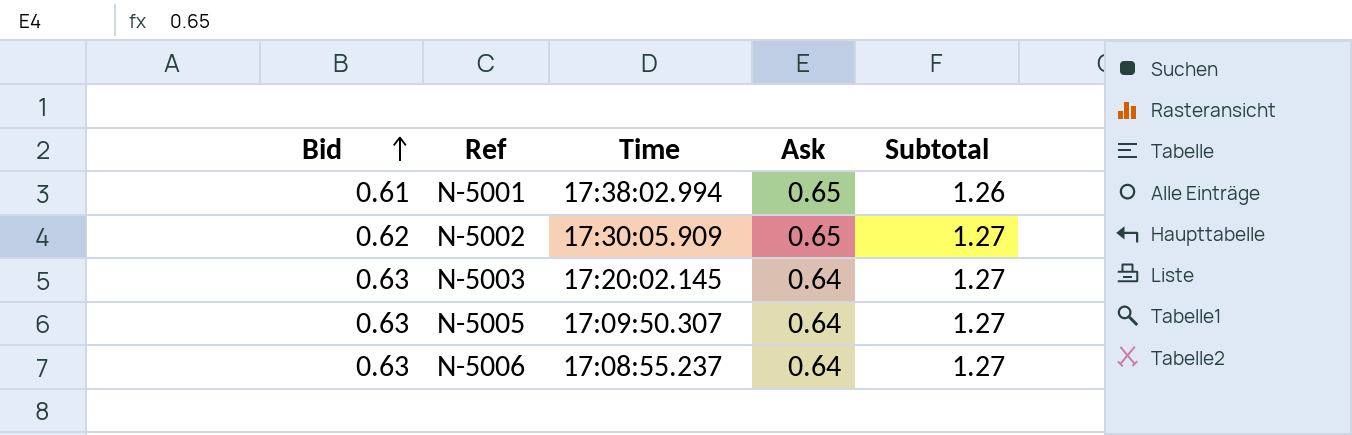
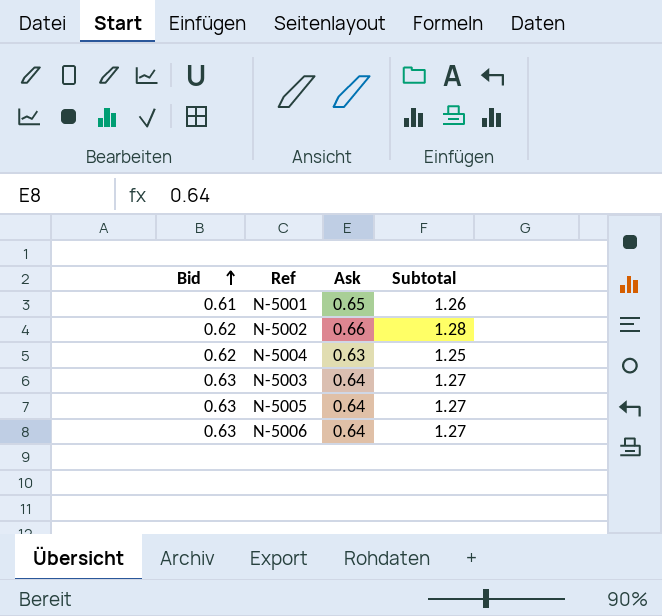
column Time | position: 3 -> none
N-5002 | Ask: 0.65 -> 0.66
N-5002 | Subtotal: 1.27 -> 1.28
row N-5004: none -> 0.62 | 0.63 | 1.25

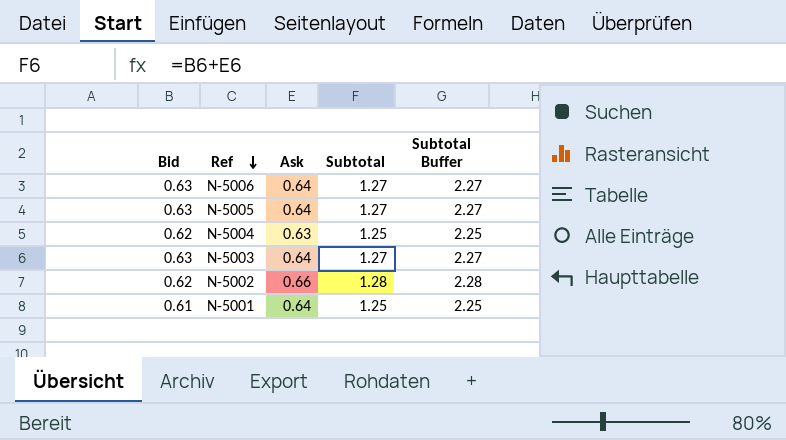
row order: Bid ascending -> Ref descending
column Subtotal Buffer | formula: none -> [Subtotal] + 1
N-5001 | Ask: 0.65 -> 0.64
N-5001 | Subtotal: 1.26 -> 1.25

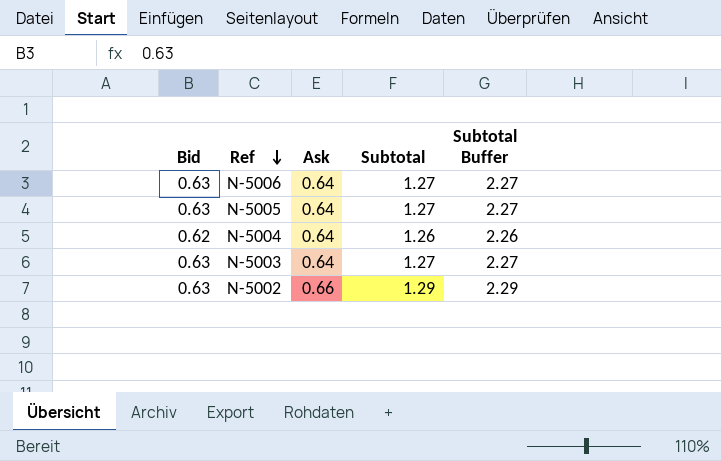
row N-5001: 0.61 | 0.64 | 1.25 | 2.25 -> none
N-5004 | Ask: 0.63 -> 0.64
N-5004 | Subtotal: 1.25 -> 1.26
N-5004 | Subtotal Buffer: 2.25 -> 2.26
N-5002 | Bid: 0.62 -> 0.63
N-5002 | Subtotal: 1.28 -> 1.29
N-5002 | Subtotal Buffer: 2.28 -> 2.29

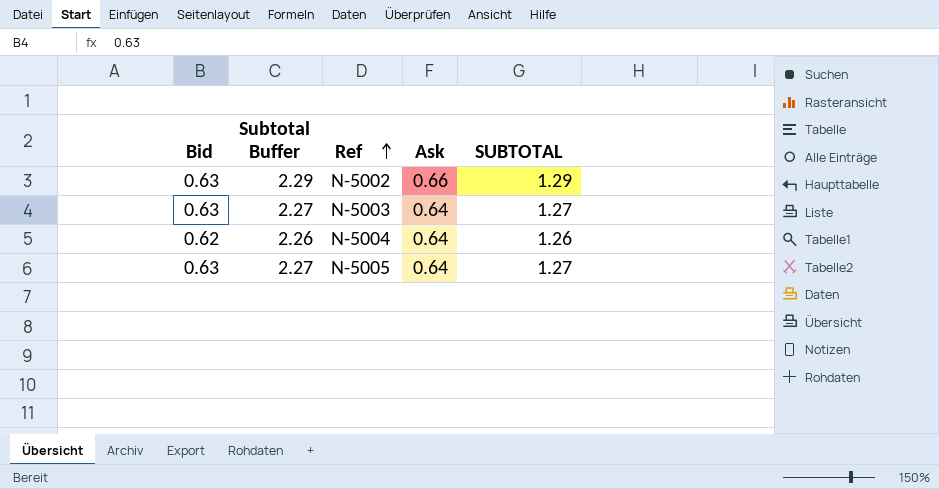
row order: Ref descending -> Ref ascending
column Subtotal Buffer | position: 5 -> 2
column name: Subtotal -> SUBTOTAL
row N-5006: 0.63 | 0.64 | 1.27 | 2.27 -> none

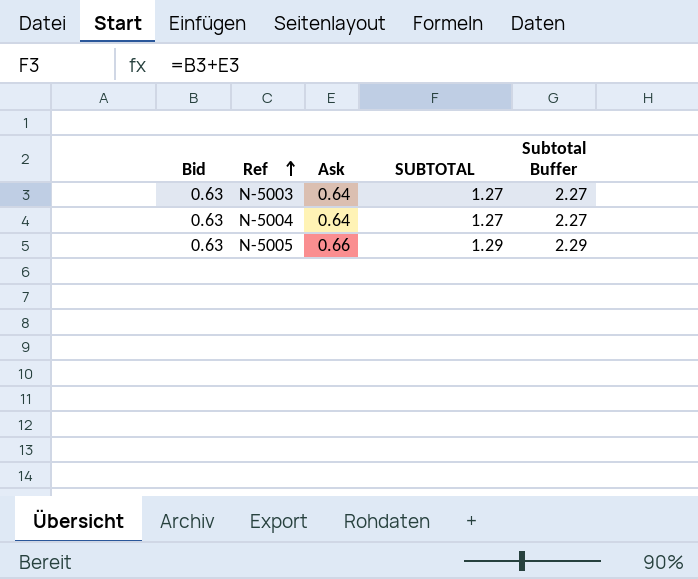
column Subtotal Buffer | position: 2 -> 5
row N-5002: 0.63 | 2.29 | 0.66 | 1.29 -> none
N-5004 | Bid: 0.62 -> 0.63
N-5004 | SUBTOTAL: 1.26 -> 1.27
N-5004 | Subtotal Buffer: 2.26 -> 2.27
N-5005 | Ask: 0.64 -> 0.66
N-5005 | SUBTOTAL: 1.27 -> 1.29
N-5005 | Subtotal Buffer: 2.27 -> 2.29

